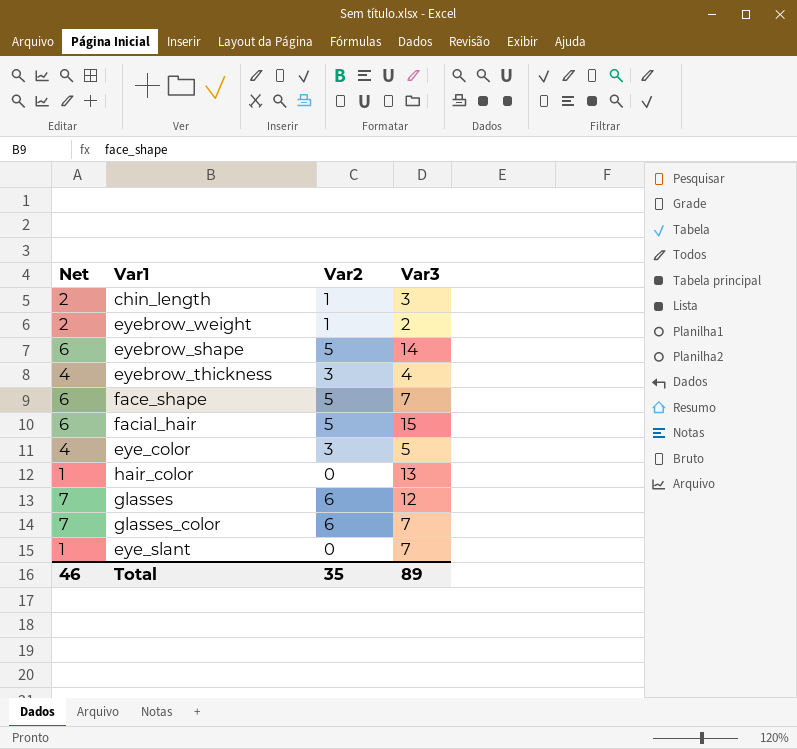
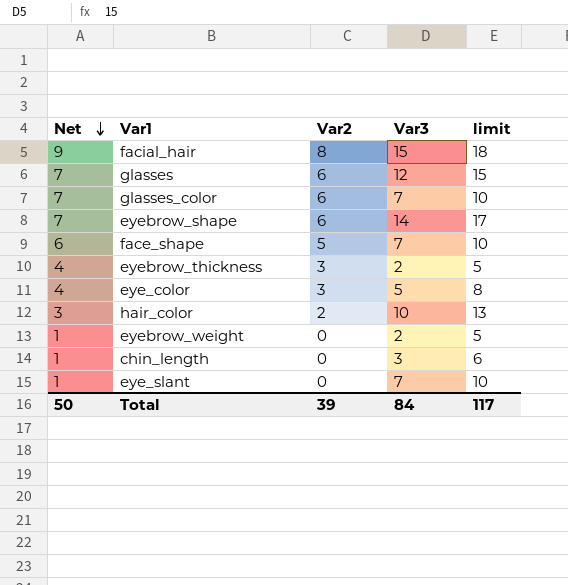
row order: none -> Net descending
column limit | formula: none -> [Var3] + 3
facial_hair | Net: 6 -> 9
facial_hair | Var2: 5 -> 8
eyebrow_shape | Net: 6 -> 7
eyebrow_shape | Var2: 5 -> 6
eyebrow_thickness | Var3: 4 -> 2
hair_color | Net: 1 -> 3
hair_color | Var2: 0 -> 2
hair_color | Var3: 13 -> 10
eyebrow_weight | Net: 2 -> 1
eyebrow_weight | Var2: 1 -> 0
chin_length | Net: 2 -> 1
chin_length | Var2: 1 -> 0
Total | Net: 46 -> 50
Total | Var2: 35 -> 39
Total | Var3: 89 -> 84

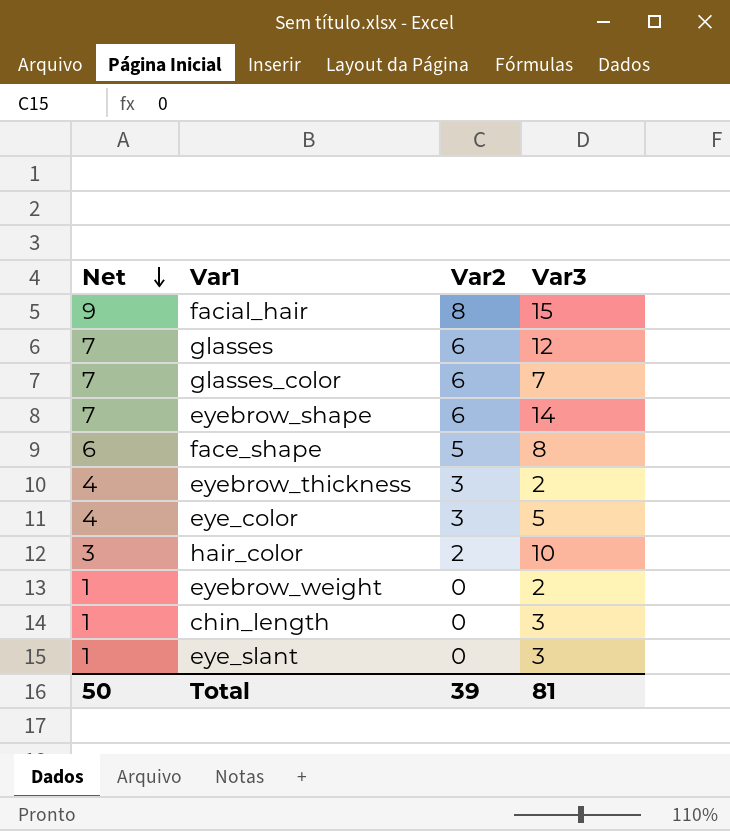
column limit | formula: [Var3] + 3 -> none
face_shape | Var3: 7 -> 8
eye_slant | Var3: 7 -> 3
Total | Var3: 84 -> 81

